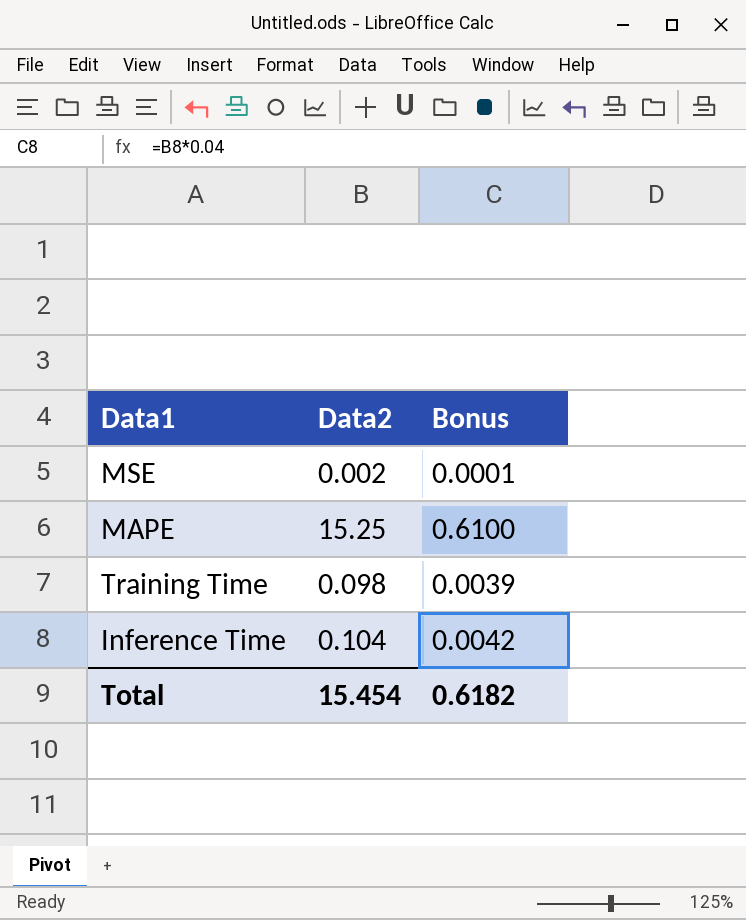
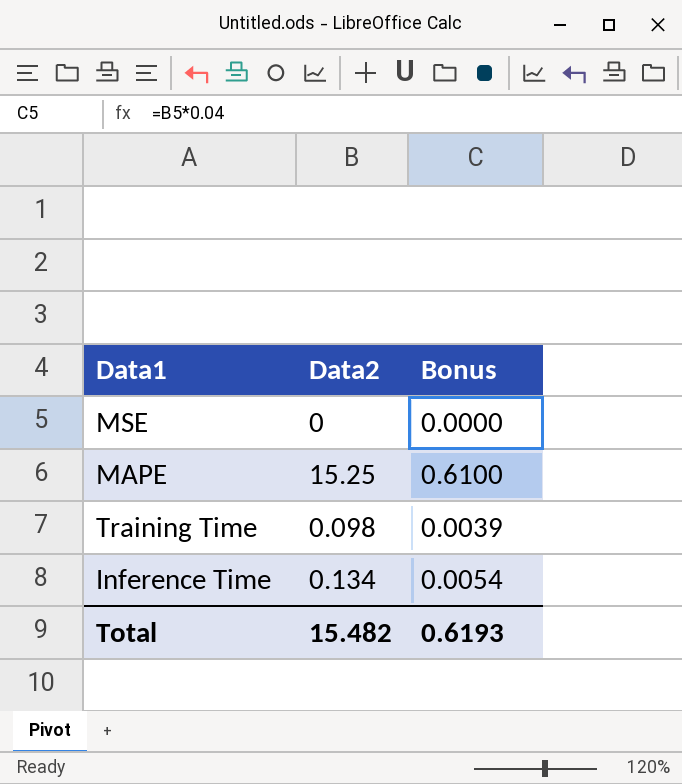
MSE | Data2: 0.002 -> 0
MSE | Bonus: 0.0001 -> 0.0000
Inference Time | Data2: 0.104 -> 0.134
Inference Time | Bonus: 0.0042 -> 0.0054
Total | Data2: 15.454 -> 15.482
Total | Bonus: 0.6182 -> 0.6193

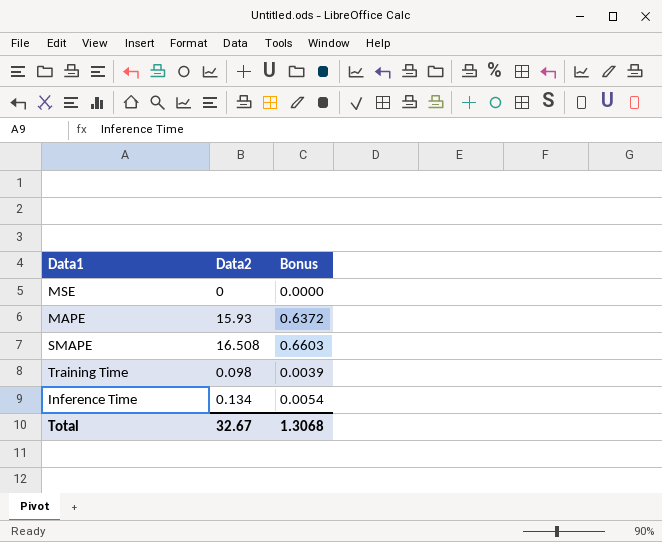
MAPE | Data2: 15.25 -> 15.93
MAPE | Bonus: 0.6100 -> 0.6372
row SMAPE: none -> 16.508 | 0.6603
Total | Data2: 15.482 -> 32.67
Total | Bonus: 0.6193 -> 1.3068

